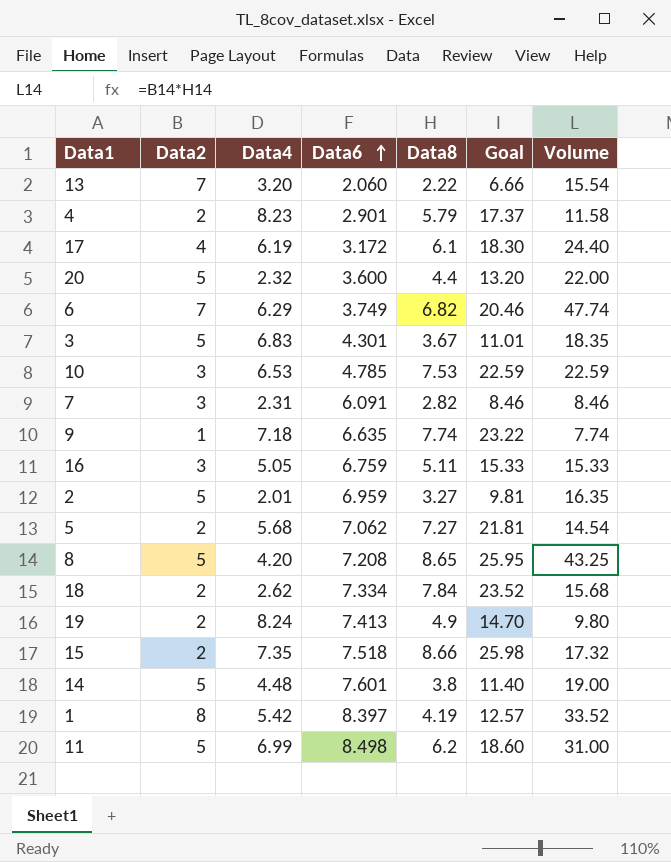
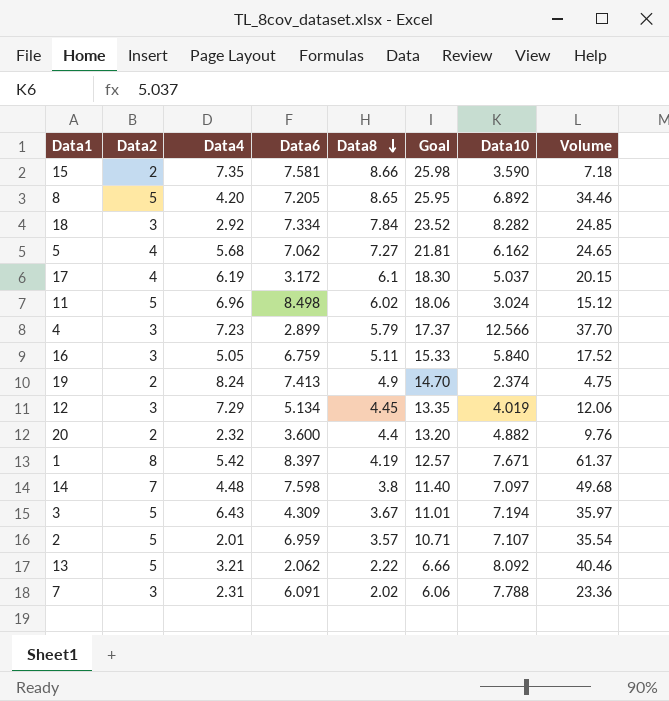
row order: Data6 ascending -> Data8 descending
column Data10 | position: none -> 7
column Volume | formula: [Data2] * [Data8] -> [Data2] * [Data10]
row 6: 7 | 6.29 | 3.749 | 6.82 | 20.46 | 47.74 -> none
row 10: 3 | 6.53 | 4.785 | 7.53 | 22.59 | 22.59 -> none
row 9: 1 | 7.18 | 6.635 | 7.74 | 23.22 | 7.74 -> none
15 | Data6: 7.518 -> 7.581
8 | Data6: 7.208 -> 7.205
18 | Data2: 2 -> 3
18 | Data4: 2.62 -> 2.92
5 | Data2: 2 -> 4
11 | Data4: 6.99 -> 6.96
11 | Data8: 6.2 -> 6.02
11 | Goal: 18.60 -> 18.06
4 | Data2: 2 -> 3
4 | Data4: 8.23 -> 7.23
4 | Data6: 2.901 -> 2.899
row 12: none -> 3 | 7.29 | 5.134 | 4.45 | 13.35 | 4.019 | 12.06
20 | Data2: 5 -> 2
14 | Data2: 5 -> 7
14 | Data6: 7.601 -> 7.598
3 | Data4: 6.83 -> 6.43
3 | Data6: 4.301 -> 4.309
2 | Data8: 3.27 -> 3.57
2 | Goal: 9.81 -> 10.71
13 | Data2: 7 -> 5
13 | Data4: 3.20 -> 3.21
13 | Data6: 2.060 -> 2.062
7 | Data8: 2.82 -> 2.02
7 | Goal: 8.46 -> 6.06

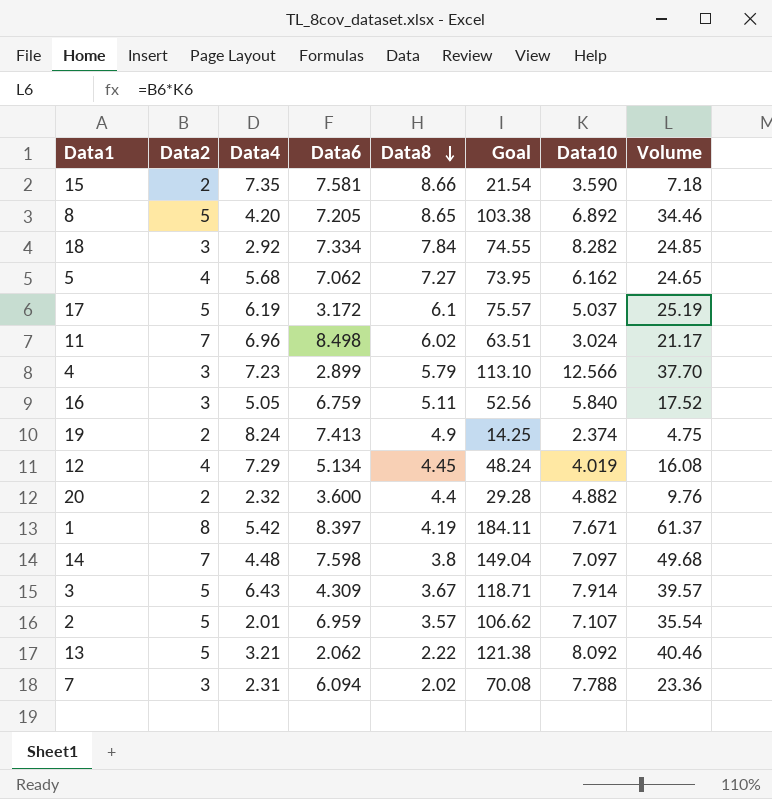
column Goal | formula: [Data8] * 3 -> [Volume] * 3
17 | Data2: 4 -> 5
17 | Volume: 20.15 -> 25.19
11 | Data2: 5 -> 7
11 | Volume: 15.12 -> 21.17
12 | Data2: 3 -> 4
12 | Volume: 12.06 -> 16.08
3 | Data10: 7.194 -> 7.914
3 | Volume: 35.97 -> 39.57
7 | Data6: 6.091 -> 6.094

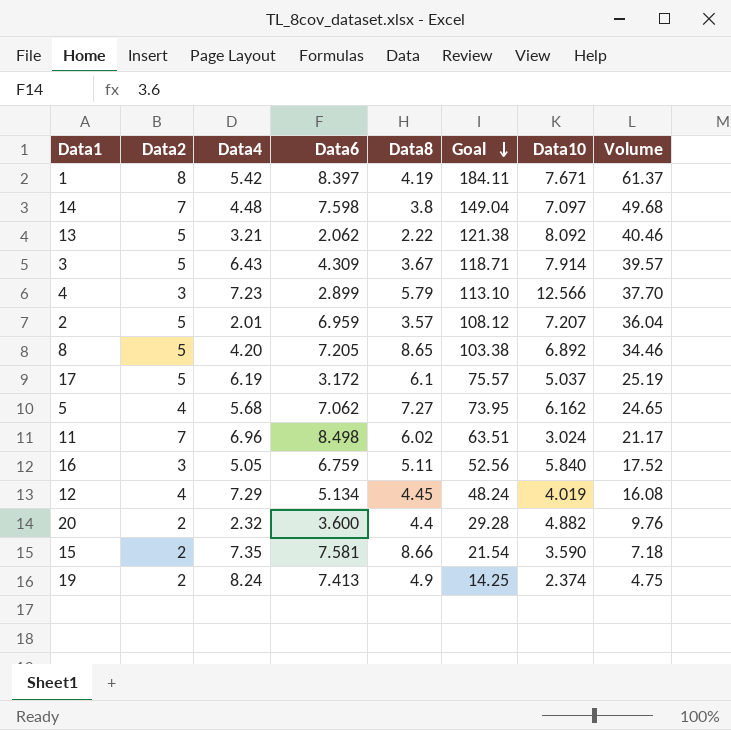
row order: Data8 descending -> Goal descending
row 18: 3 | 2.92 | 7.334 | 7.84 | 74.55 | 8.282 | 24.85 -> none
row 7: 3 | 2.31 | 6.094 | 2.02 | 70.08 | 7.788 | 23.36 -> none
2 | Goal: 106.62 -> 108.12
2 | Data10: 7.107 -> 7.207
2 | Volume: 35.54 -> 36.04

